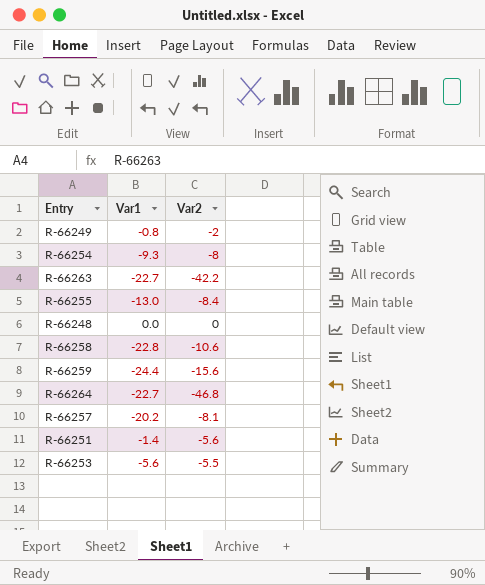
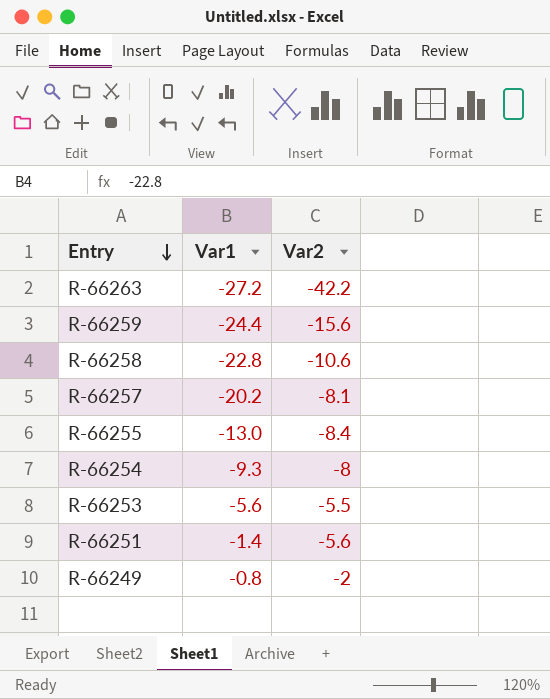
row order: none -> Entry descending
row R-66248: 0.0 | 0 -> none
row R-66264: -22.7 | -46.8 -> none
R-66263 | Var1: -22.7 -> -27.2

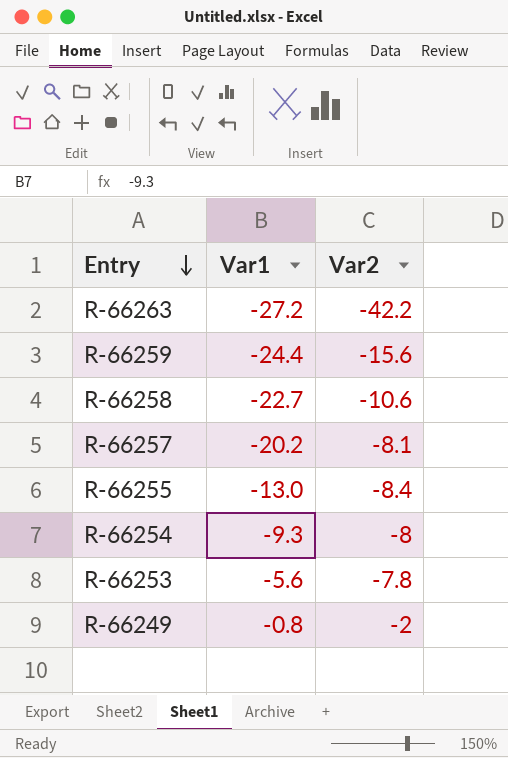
row R-66251: -1.4 | -5.6 -> none
R-66258 | Var1: -22.8 -> -22.7
R-66253 | Var2: -5.5 -> -7.8

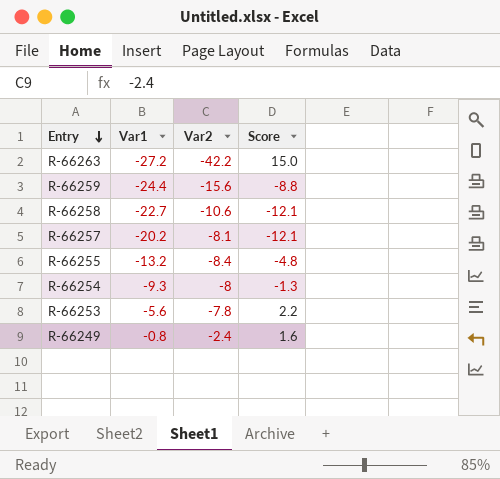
column Score | formula: none -> [Var1] - [Var2]
R-66255 | Var1: -13.0 -> -13.2
R-66249 | Var2: -2 -> -2.4

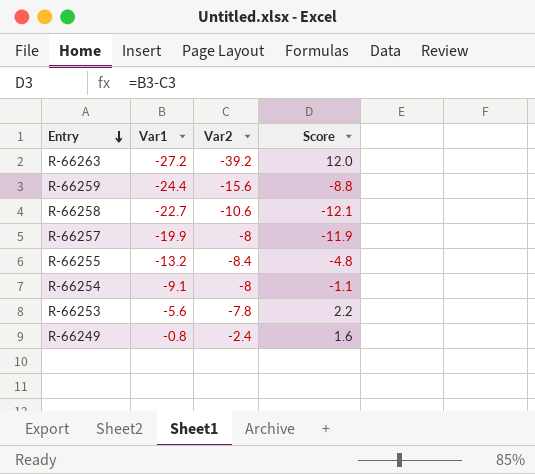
R-66263 | Var2: -42.2 -> -39.2
R-66263 | Score: 15.0 -> 12.0
R-66257 | Var1: -20.2 -> -19.9
R-66257 | Var2: -8.1 -> -8
R-66257 | Score: -12.1 -> -11.9
R-66254 | Var1: -9.3 -> -9.1
R-66254 | Score: -1.3 -> -1.1

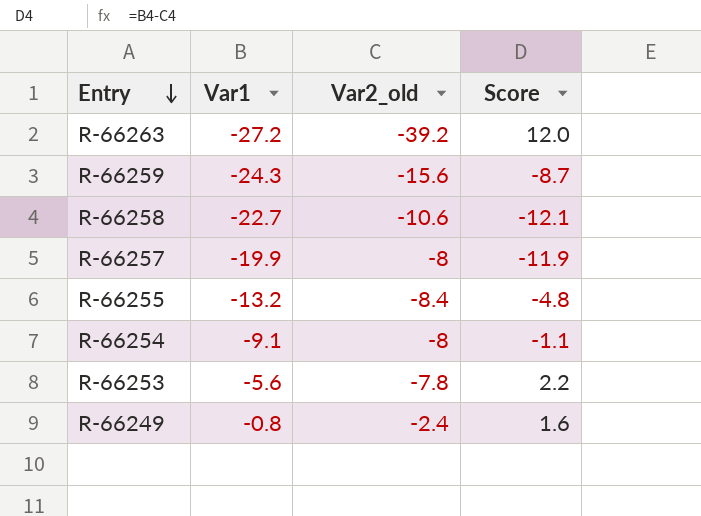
column name: Var2 -> Var2_old
R-66259 | Var1: -24.4 -> -24.3
R-66259 | Score: -8.8 -> -8.7

